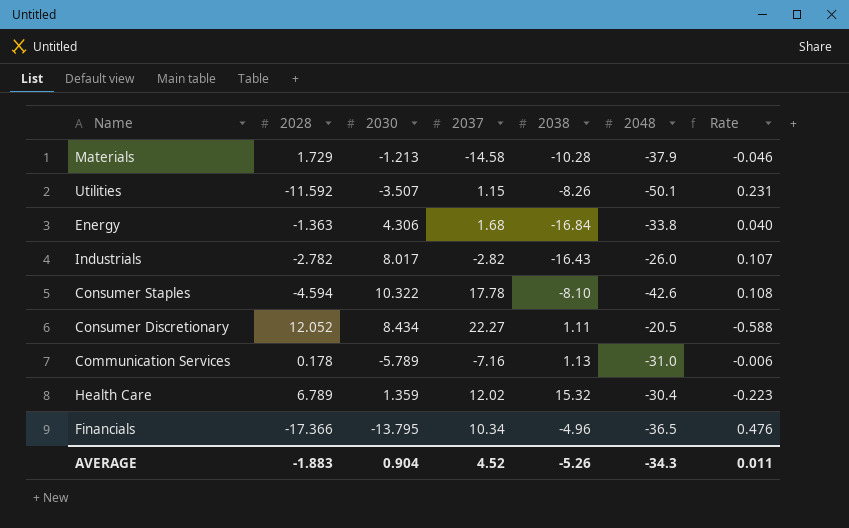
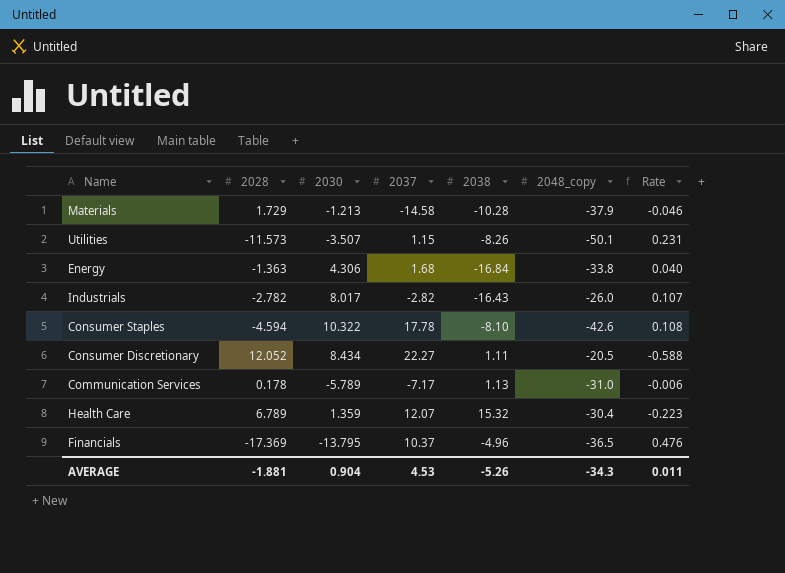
column name: 2048 -> 2048_copy
Utilities | 2028: -11.592 -> -11.573
Communication Services | 2037: -7.16 -> -7.17
Health Care | 2037: 12.02 -> 12.07
Financials | 2028: -17.366 -> -17.369
Financials | 2037: 10.34 -> 10.37
AVERAGE | 2028: -1.883 -> -1.881
AVERAGE | 2037: 4.52 -> 4.53

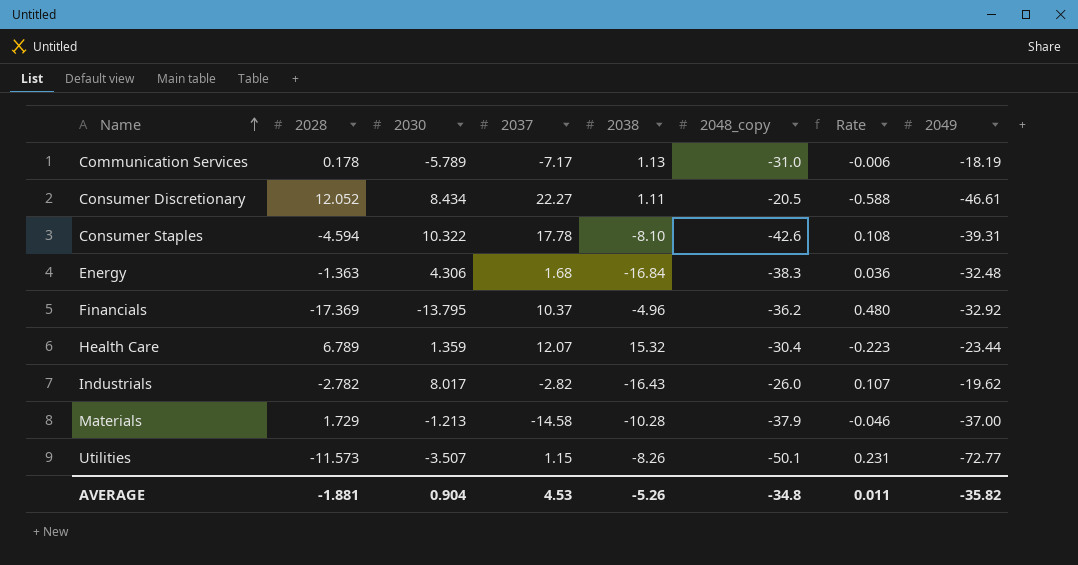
row order: none -> Name ascending
column 2049 | position: none -> 8
Energy | 2048_copy: -33.8 -> -38.3
Energy | Rate: 0.040 -> 0.036
Financials | 2048_copy: -36.5 -> -36.2
Financials | Rate: 0.476 -> 0.480
AVERAGE | 2048_copy: -34.3 -> -34.8

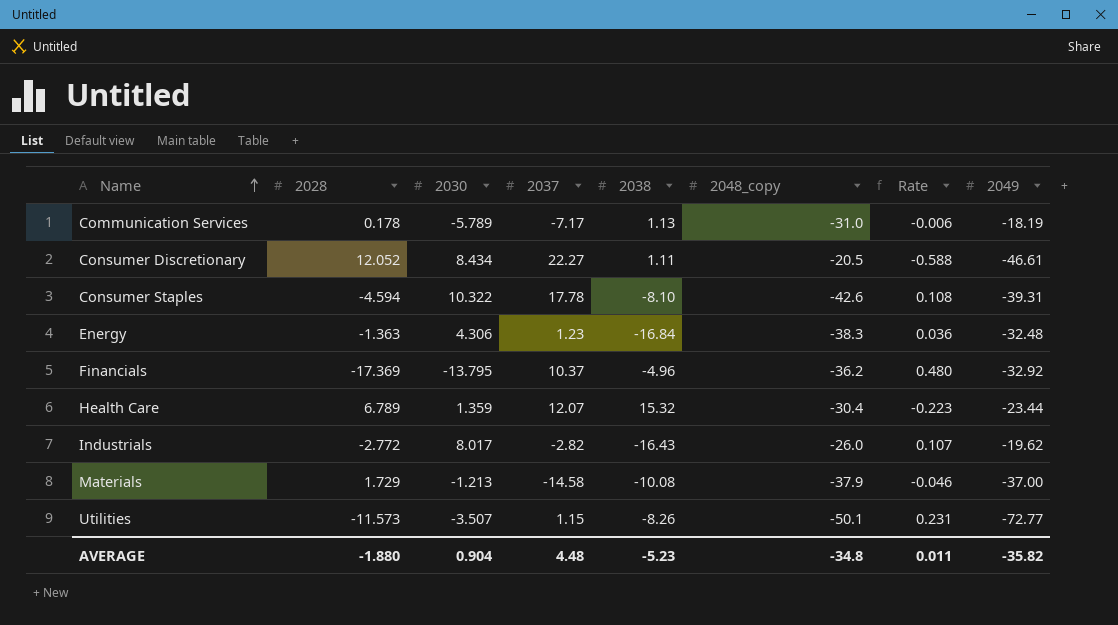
Energy | 2037: 1.68 -> 1.23
Industrials | 2028: -2.782 -> -2.772
Materials | 2038: -10.28 -> -10.08
AVERAGE | 2028: -1.881 -> -1.880
AVERAGE | 2037: 4.53 -> 4.48
AVERAGE | 2038: -5.26 -> -5.23

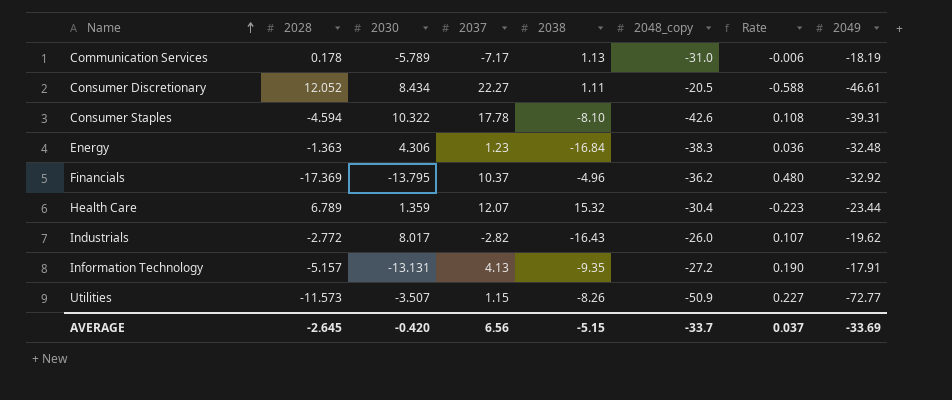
row Materials: 1.729 | -1.213 | -14.58 | -10.08 | -37.9 | -0.046 | -37.00 -> none
row Information Technology: none -> -5.157 | -13.131 | 4.13 | -9.35 | -27.2 | 0.190 | -17.91
Utilities | 2048_copy: -50.1 -> -50.9
Utilities | Rate: 0.231 -> 0.227
AVERAGE | 2028: -1.880 -> -2.645
AVERAGE | 2030: 0.904 -> -0.420
AVERAGE | 2037: 4.48 -> 6.56
AVERAGE | 2038: -5.23 -> -5.15
AVERAGE | 2048_copy: -34.8 -> -33.7
AVERAGE | Rate: 0.011 -> 0.037
AVERAGE | 2049: -35.82 -> -33.69

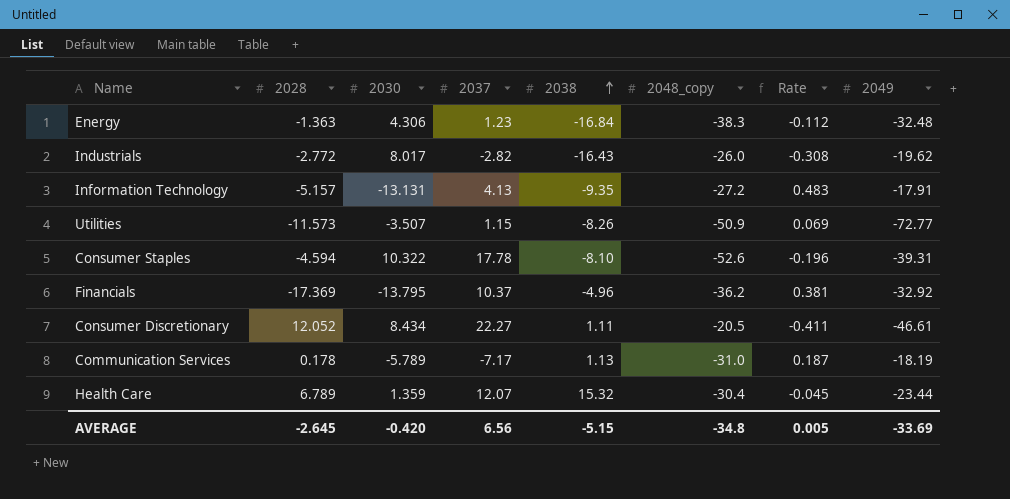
row order: Name ascending -> 2038 ascending
column Rate | formula: [2028] / [2048_copy] -> [2030] / [2048_copy]
Consumer Staples | 2048_copy: -42.6 -> -52.6
AVERAGE | 2048_copy: -33.7 -> -34.8
AVERAGE | Rate: 0.037 -> 0.005

